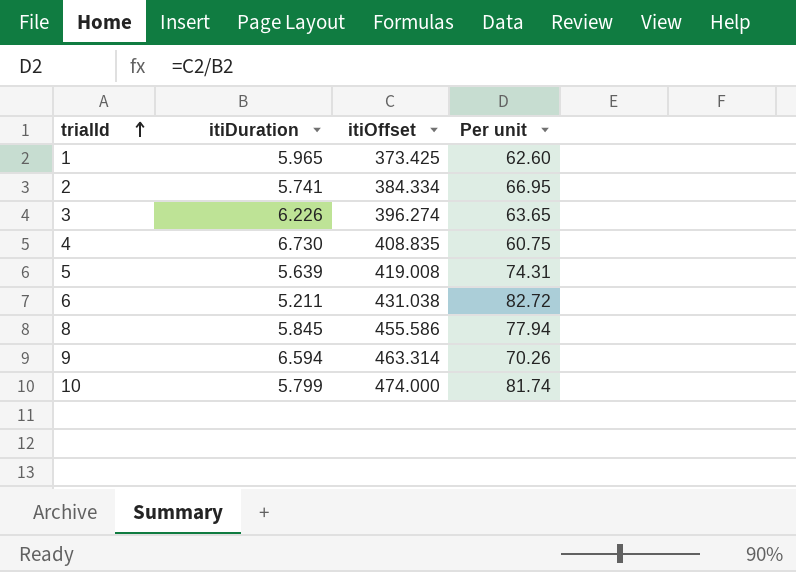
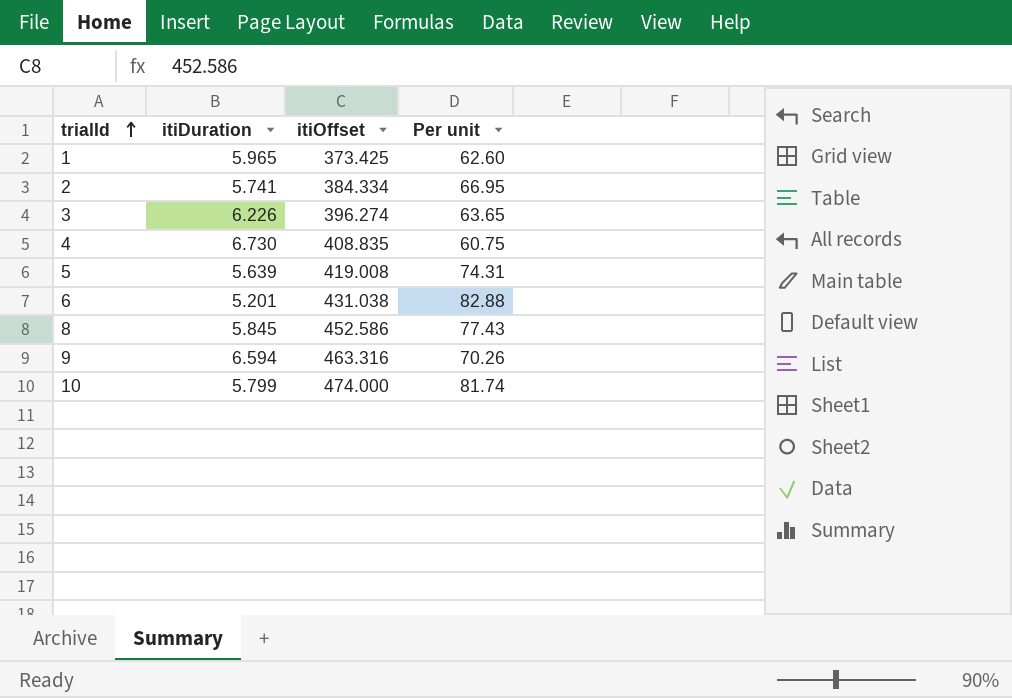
6 | itiDuration: 5.211 -> 5.201
6 | Per unit: 82.72 -> 82.88
8 | itiOffset: 455.586 -> 452.586
8 | Per unit: 77.94 -> 77.43
9 | itiOffset: 463.314 -> 463.316

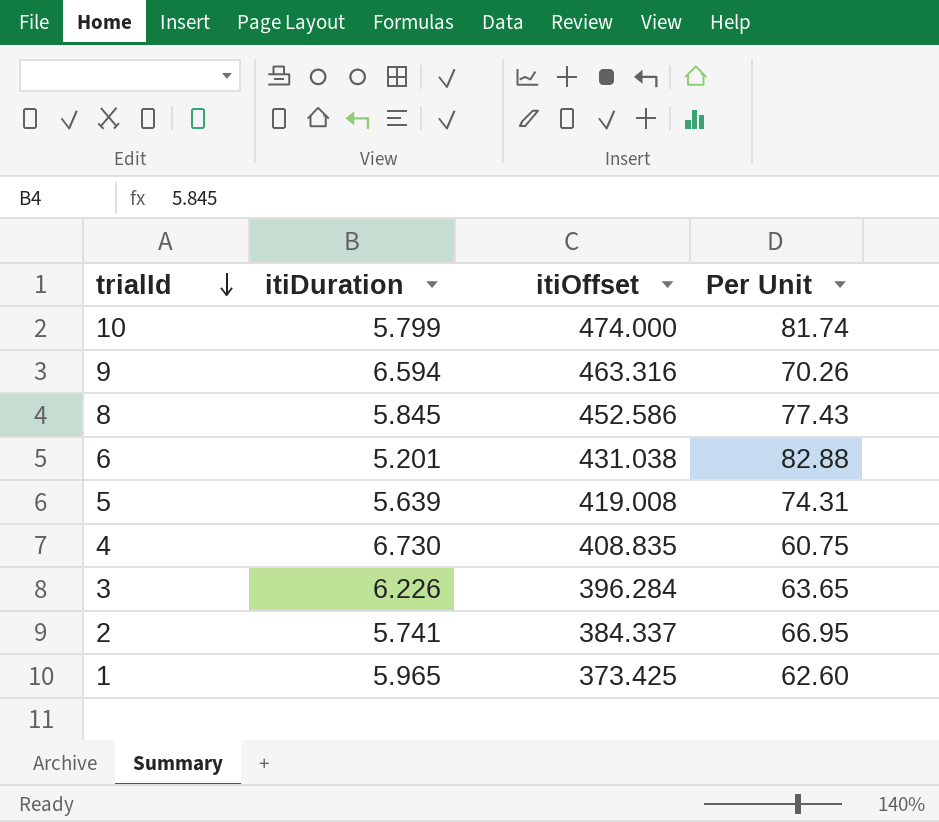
row order: trialId ascending -> trialId descending
column name: Per unit -> Per Unit
3 | itiOffset: 396.274 -> 396.284
2 | itiOffset: 384.334 -> 384.337

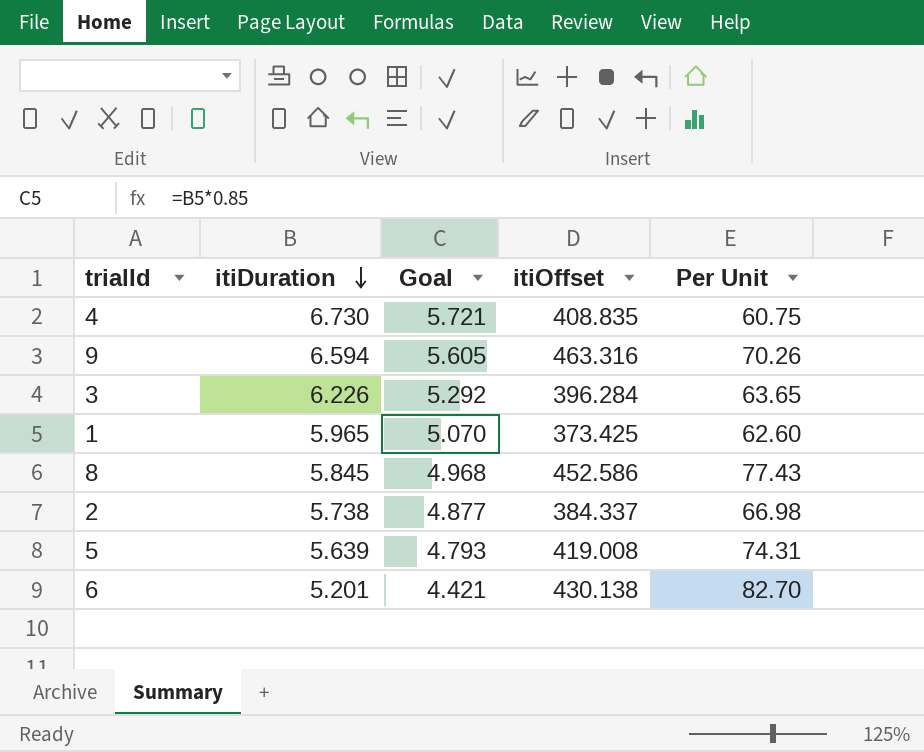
row order: trialId descending -> itiDuration descending
column Goal | formula: none -> [itiDuration] * 0.85
row 10: 5.799 | 474.000 | 81.74 -> none
2 | itiDuration: 5.741 -> 5.738
2 | Per Unit: 66.95 -> 66.98
6 | itiOffset: 431.038 -> 430.138
6 | Per Unit: 82.88 -> 82.70

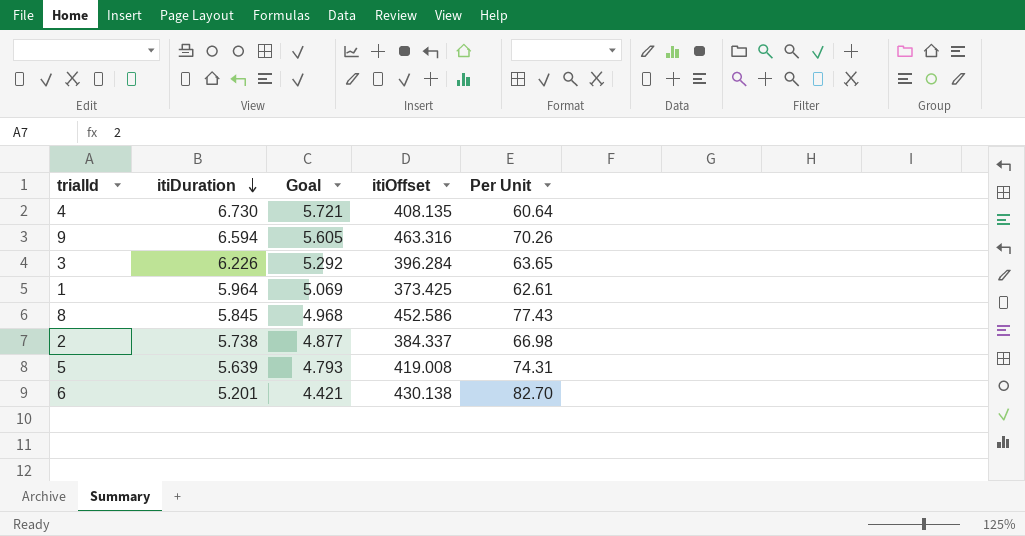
4 | itiOffset: 408.835 -> 408.135
4 | Per Unit: 60.75 -> 60.64
1 | itiDuration: 5.965 -> 5.964
1 | Goal: 5.070 -> 5.069
1 | Per Unit: 62.60 -> 62.61

